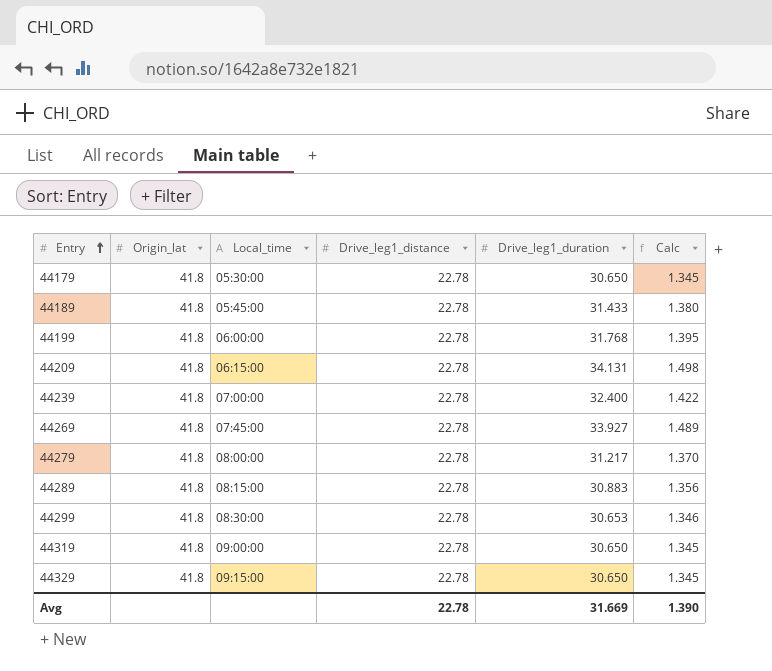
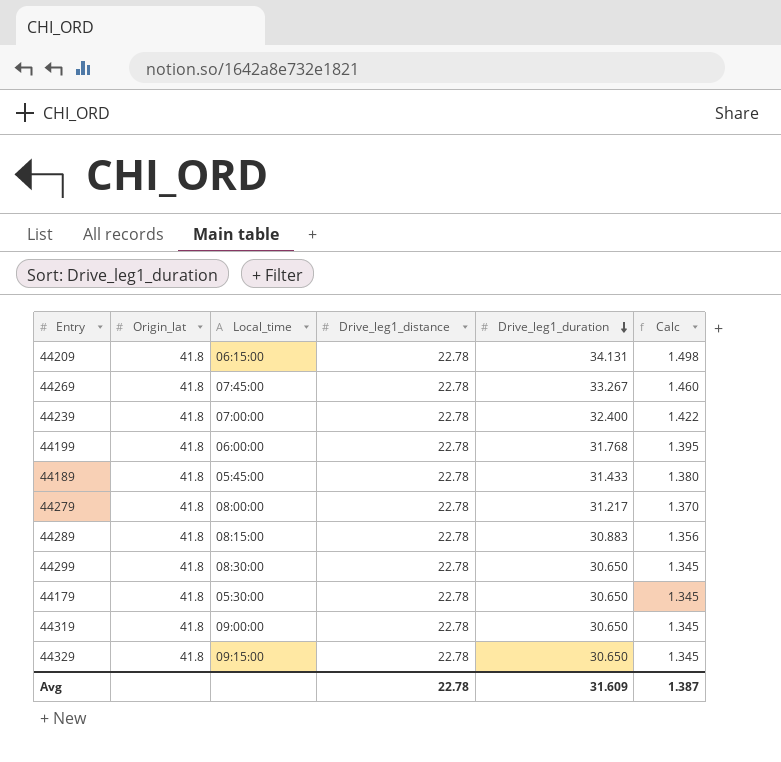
row order: Entry ascending -> Drive_leg1_duration descending
44269 | Drive_leg1_duration: 33.927 -> 33.267
44269 | Calc: 1.489 -> 1.460
44299 | Drive_leg1_duration: 30.653 -> 30.650
44299 | Calc: 1.346 -> 1.345
Avg | Drive_leg1_duration: 31.669 -> 31.609
Avg | Calc: 1.390 -> 1.387

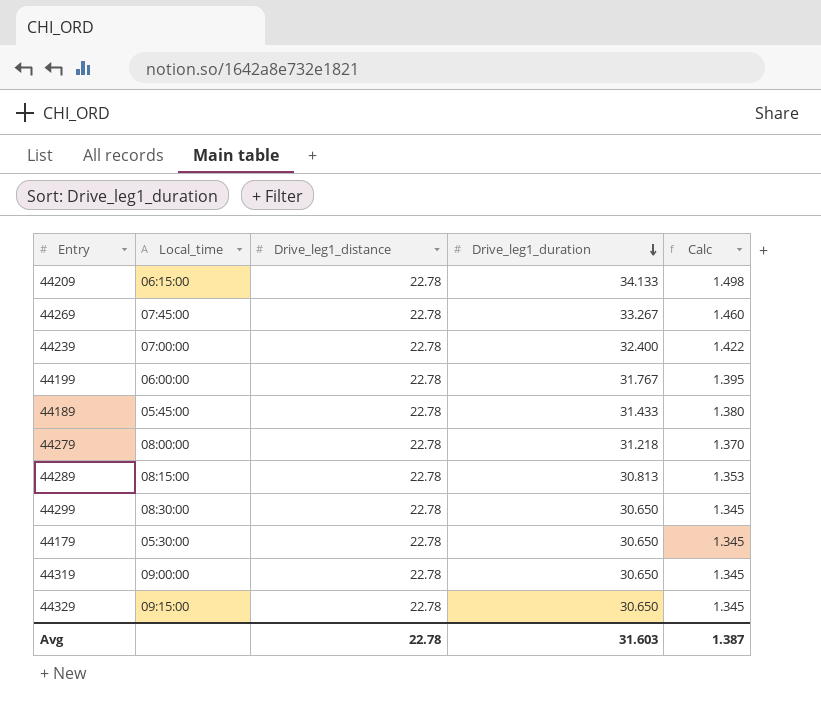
column Origin_lat | position: 2 -> none
44209 | Drive_leg1_duration: 34.131 -> 34.133
44199 | Drive_leg1_duration: 31.768 -> 31.767
44279 | Drive_leg1_duration: 31.217 -> 31.218
44289 | Drive_leg1_duration: 30.883 -> 30.813
44289 | Calc: 1.356 -> 1.353
Avg | Drive_leg1_duration: 31.609 -> 31.603

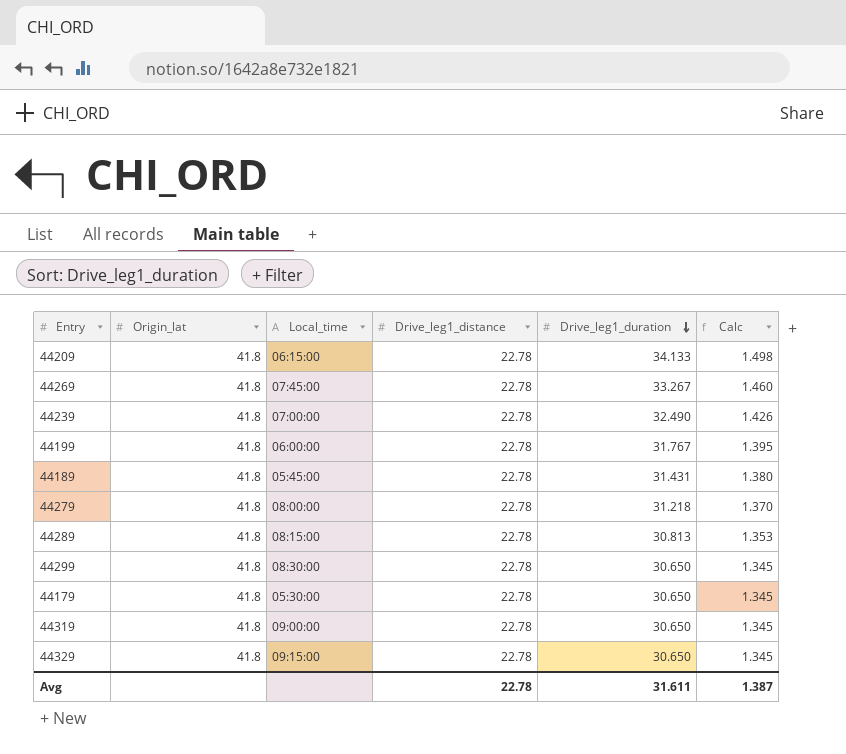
column Origin_lat | position: none -> 2
44239 | Drive_leg1_duration: 32.400 -> 32.490
44239 | Calc: 1.422 -> 1.426
44189 | Drive_leg1_duration: 31.433 -> 31.431
Avg | Drive_leg1_duration: 31.603 -> 31.611

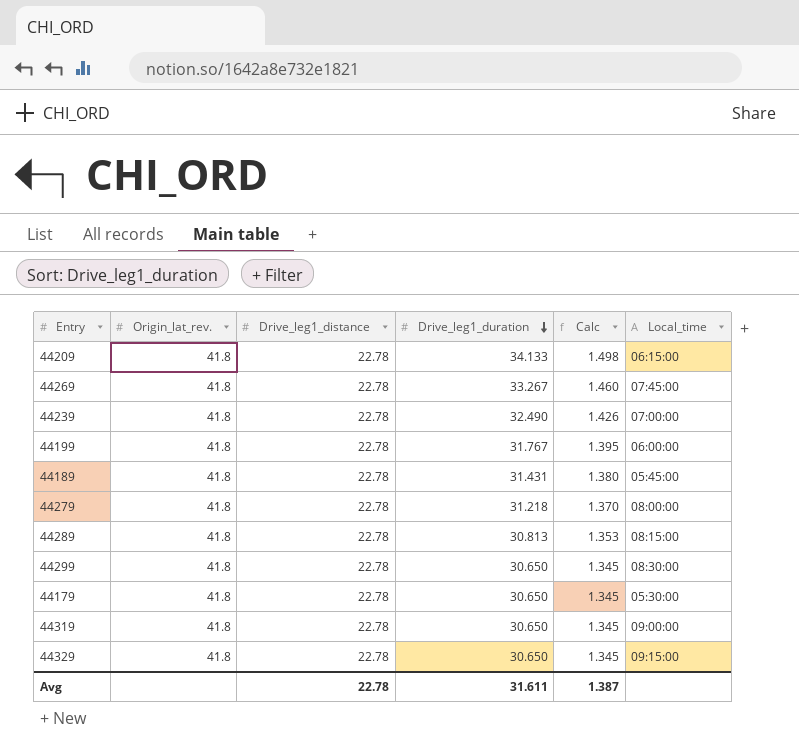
column name: Origin_lat -> Origin_lat_rev.
column Local_time | position: 3 -> 6

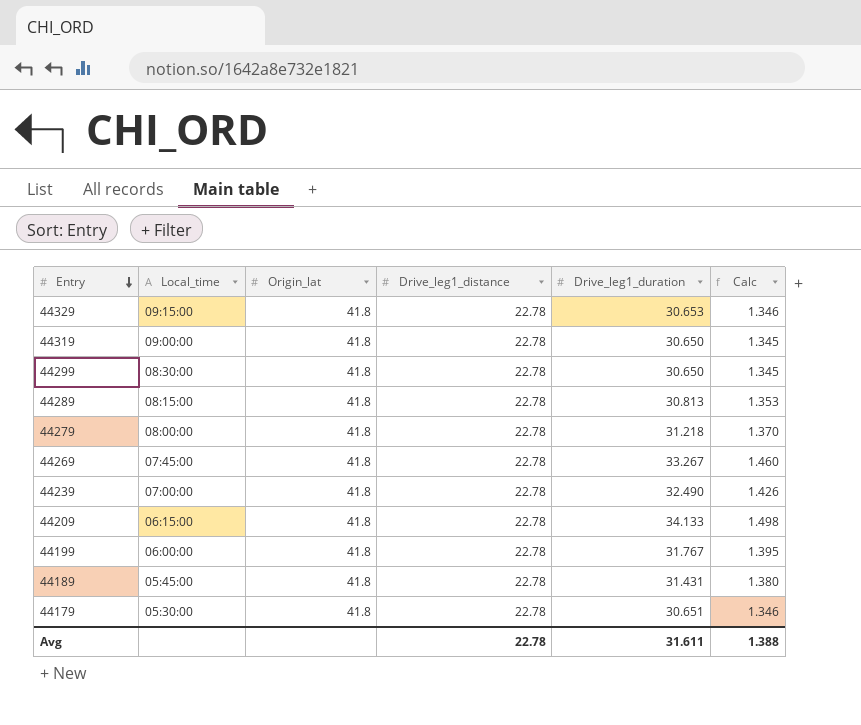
row order: Drive_leg1_duration descending -> Entry descending
column Local_time | position: 6 -> 2
column name: Origin_lat_rev. -> Origin_lat
44329 | Drive_leg1_duration: 30.650 -> 30.653
44329 | Calc: 1.345 -> 1.346
44179 | Drive_leg1_duration: 30.650 -> 30.651
44179 | Calc: 1.345 -> 1.346
Avg | Calc: 1.387 -> 1.388

